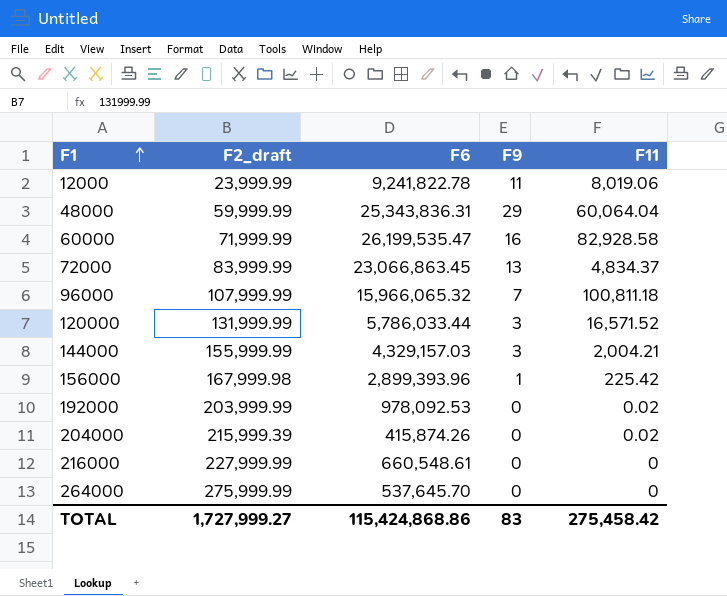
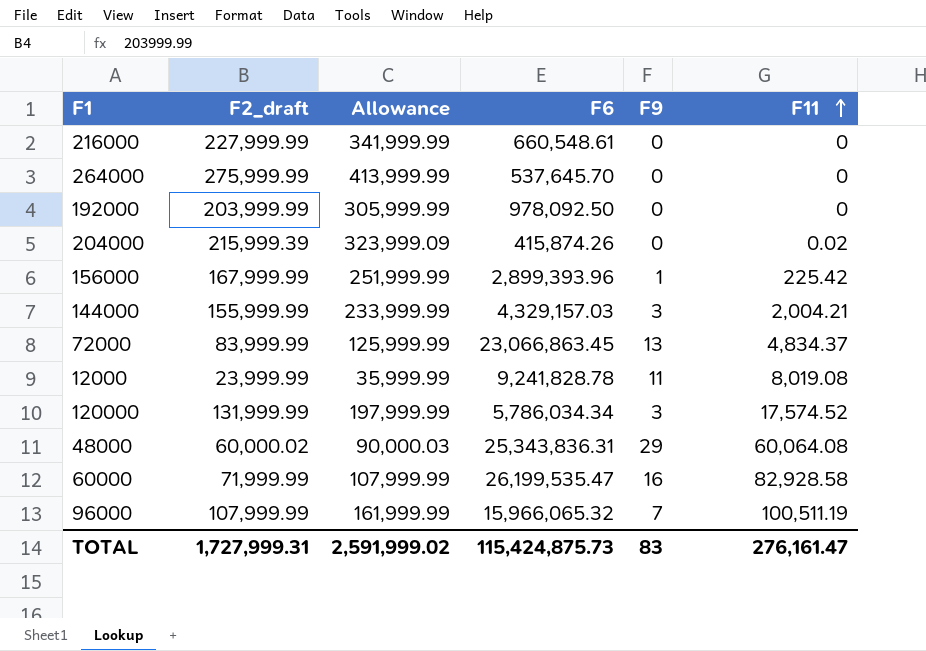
row order: F1 ascending -> F11 ascending
column Allowance | formula: none -> [F2_draft] * 1.5
192000 | F6: 978,092.53 -> 978,092.50
192000 | F11: 0.02 -> 0
156000 | F2_draft: 167,999.98 -> 167,999.99
12000 | F6: 9,241,822.78 -> 9,241,828.78
12000 | F11: 8,019.06 -> 8,019.08
120000 | F6: 5,786,033.44 -> 5,786,034.34
120000 | F11: 16,571.52 -> 17,574.52
48000 | F2_draft: 59,999.99 -> 60,000.02
48000 | F11: 60,064.04 -> 60,064.08
96000 | F11: 100,811.18 -> 100,511.19
TOTAL | F2_draft: 1,727,999.27 -> 1,727,999.31
TOTAL | F6: 115,424,868.86 -> 115,424,875.73
TOTAL | F11: 275,458.42 -> 276,161.47

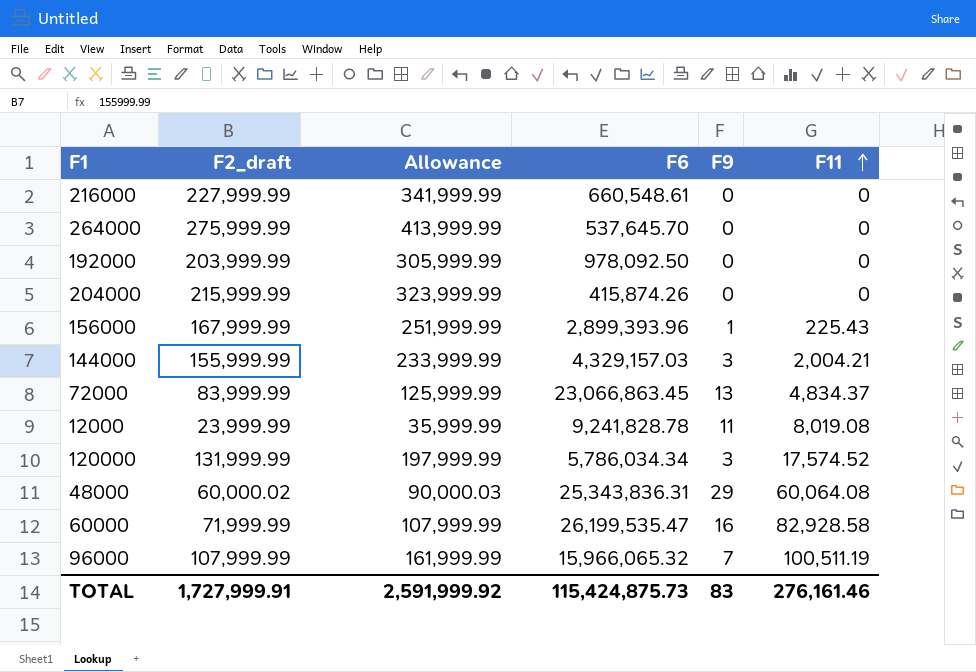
204000 | F2_draft: 215,999.39 -> 215,999.99
204000 | Allowance: 323,999.09 -> 323,999.99
204000 | F11: 0.02 -> 0
156000 | F11: 225.42 -> 225.43
TOTAL | F2_draft: 1,727,999.31 -> 1,727,999.91
TOTAL | Allowance: 2,591,999.02 -> 2,591,999.92
TOTAL | F11: 276,161.47 -> 276,161.46

